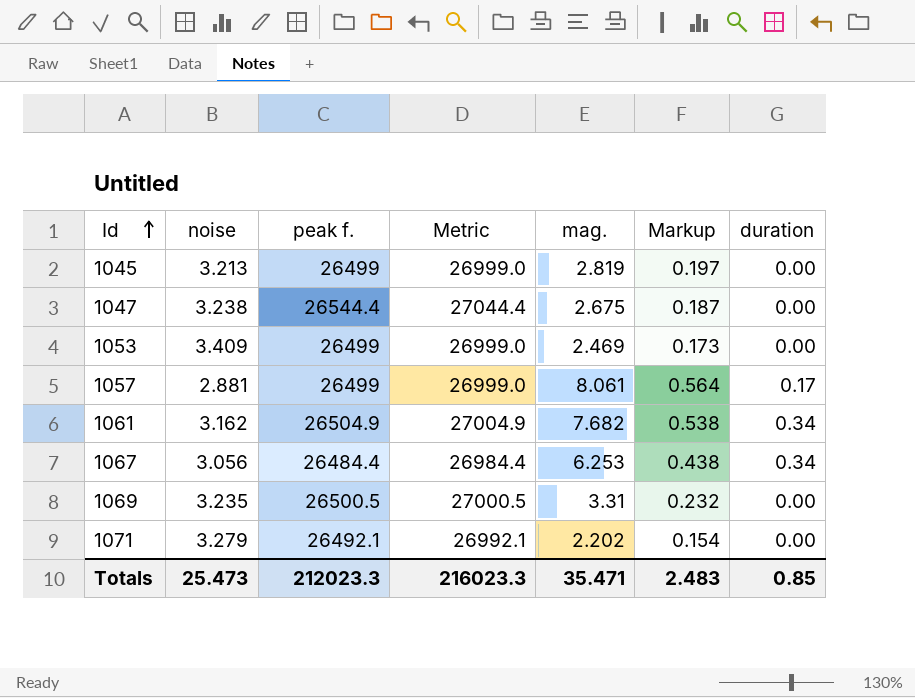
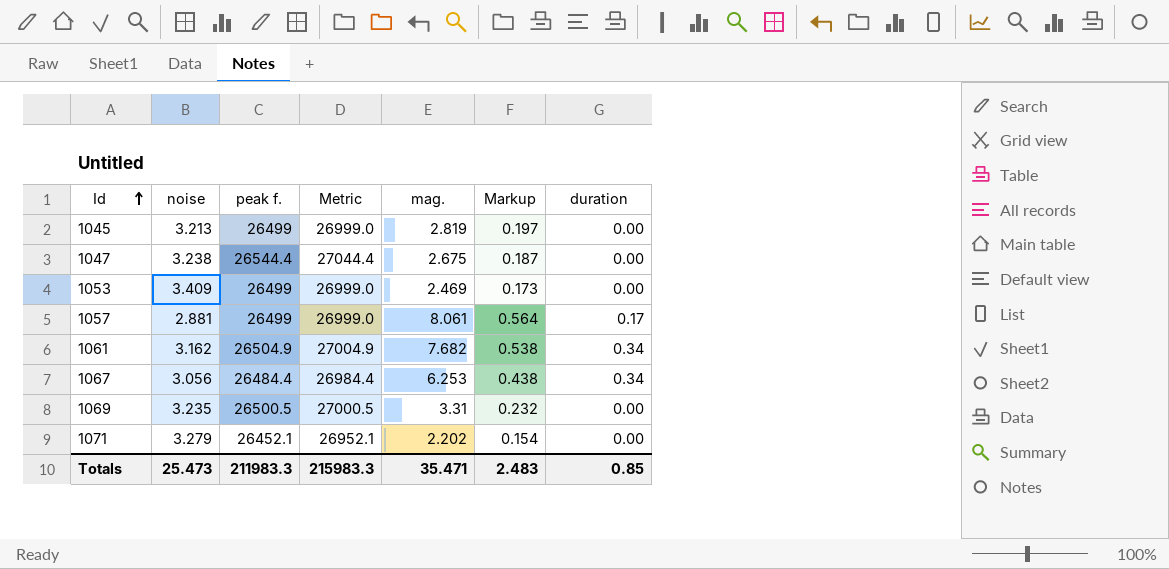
1071 | peak f.: 26492.1 -> 26452.1
1071 | Metric: 26992.1 -> 26952.1
Totals | peak f.: 212023.3 -> 211983.3
Totals | Metric: 216023.3 -> 215983.3

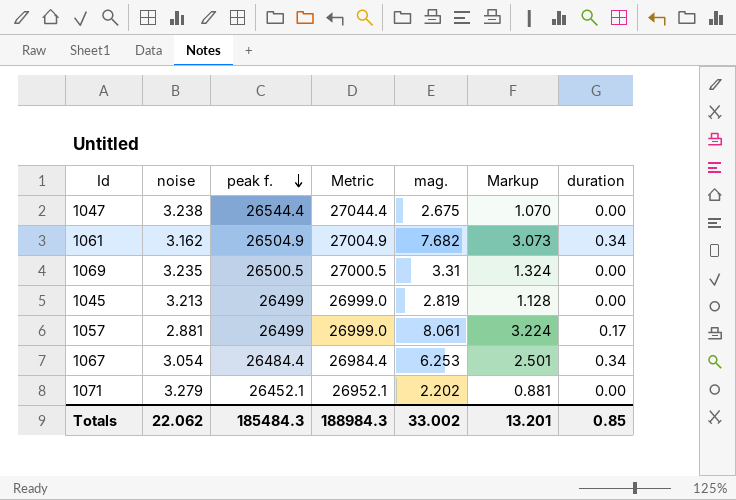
row order: Id ascending -> peak f. descending
column Markup | formula: [mag.] * 0.07 -> [mag.] * 0.4
row 1053: 3.409 | 26499 | 26999.0 | 2.469 | 0.173 | 0.00 -> none
1067 | noise: 3.056 -> 3.054
Totals | noise: 25.473 -> 22.062
Totals | peak f.: 211983.3 -> 185484.3
Totals | Metric: 215983.3 -> 188984.3
Totals | mag.: 35.471 -> 33.002
Totals | Markup: 2.483 -> 13.201

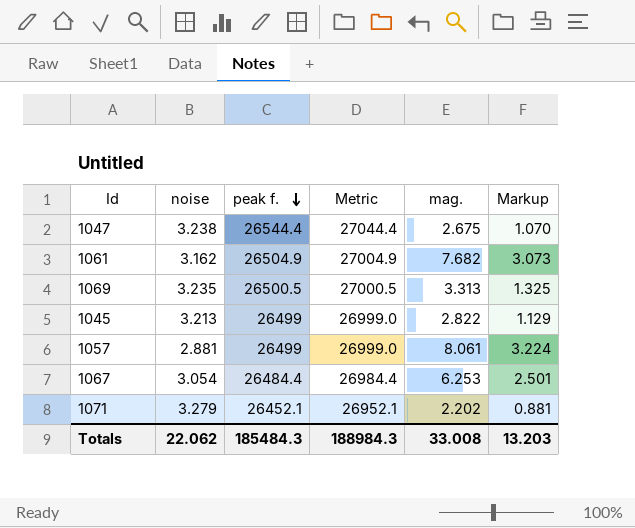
column duration | position: 7 -> none
1069 | mag.: 3.31 -> 3.313
1069 | Markup: 1.324 -> 1.325
1045 | mag.: 2.819 -> 2.822
1045 | Markup: 1.128 -> 1.129
Totals | mag.: 33.002 -> 33.008
Totals | Markup: 13.201 -> 13.203

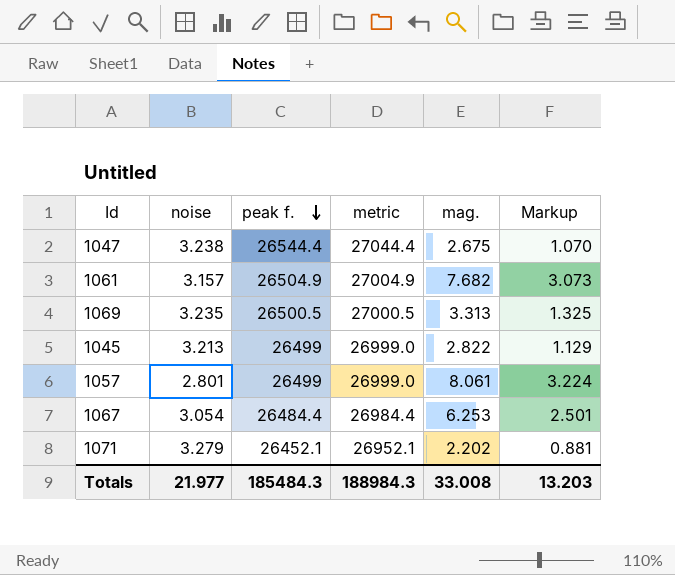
column name: Metric -> metric
1061 | noise: 3.162 -> 3.157
1057 | noise: 2.881 -> 2.801
Totals | noise: 22.062 -> 21.977

